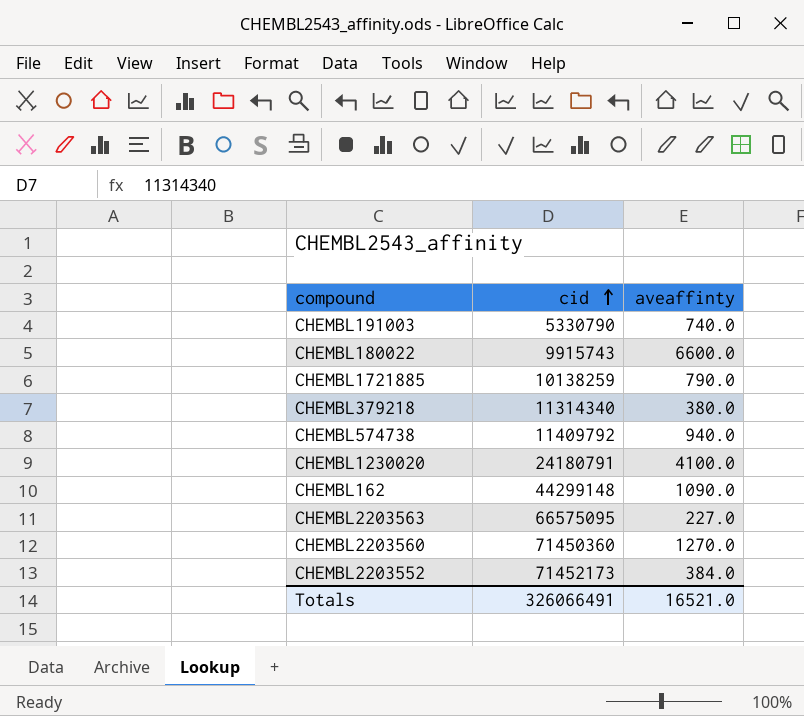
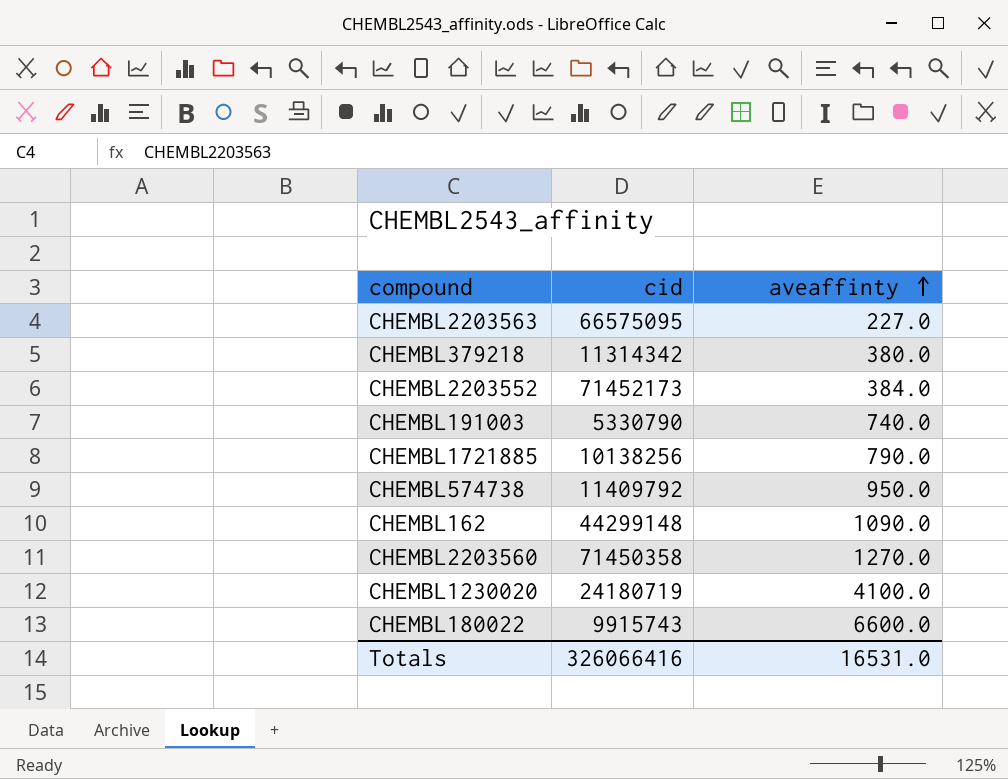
row order: cid ascending -> aveaffinty ascending
CHEMBL379218 | cid: 11314340 -> 11314342
CHEMBL1721885 | cid: 10138259 -> 10138256
CHEMBL574738 | aveaffinty: 940.0 -> 950.0
CHEMBL2203560 | cid: 71450360 -> 71450358
CHEMBL1230020 | cid: 24180791 -> 24180719
Totals | cid: 326066491 -> 326066416
Totals | aveaffinty: 16521.0 -> 16531.0

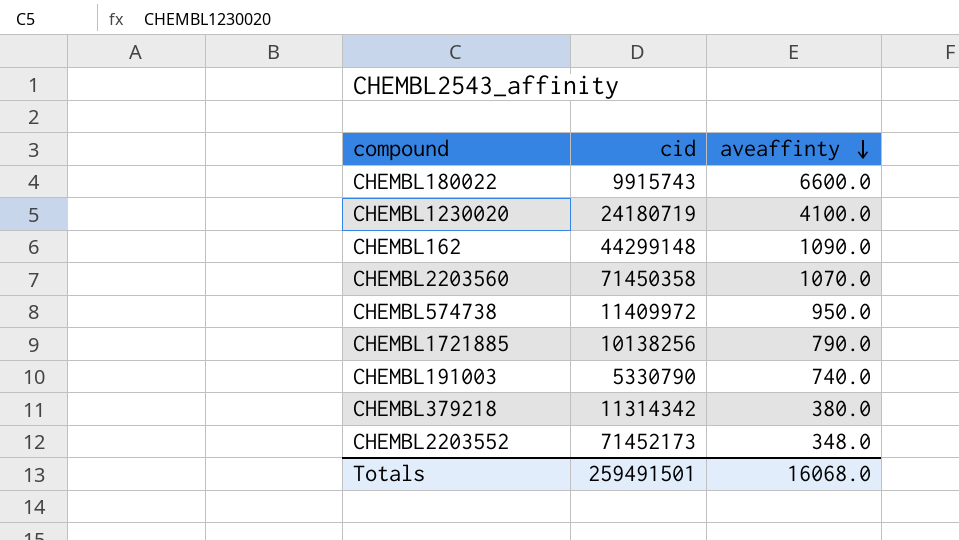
row order: aveaffinty ascending -> aveaffinty descending
row CHEMBL2203563: 66575095 | 227.0 -> none
CHEMBL2203560 | aveaffinty: 1270.0 -> 1070.0
CHEMBL574738 | cid: 11409792 -> 11409972
CHEMBL2203552 | aveaffinty: 384.0 -> 348.0
Totals | cid: 326066416 -> 259491501
Totals | aveaffinty: 16531.0 -> 16068.0

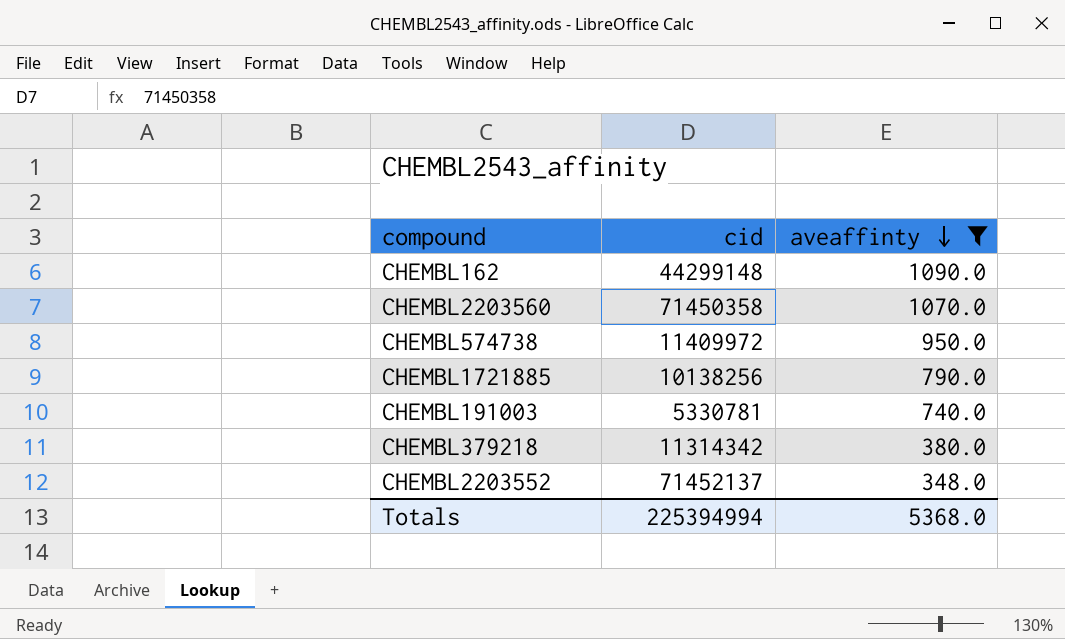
filter: none -> aveaffinty <= 1090.0
CHEMBL191003 | cid: 5330790 -> 5330781
CHEMBL2203552 | cid: 71452173 -> 71452137
Totals | cid: 259491501 -> 225394994
Totals | aveaffinty: 16068.0 -> 5368.0

